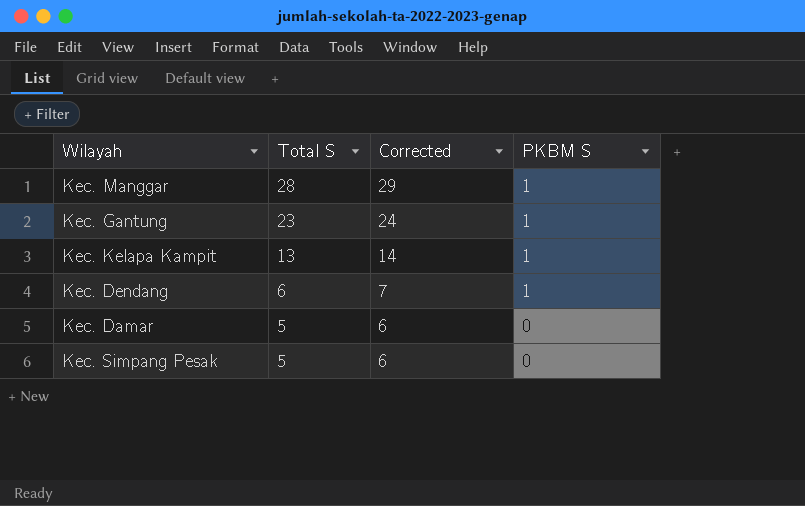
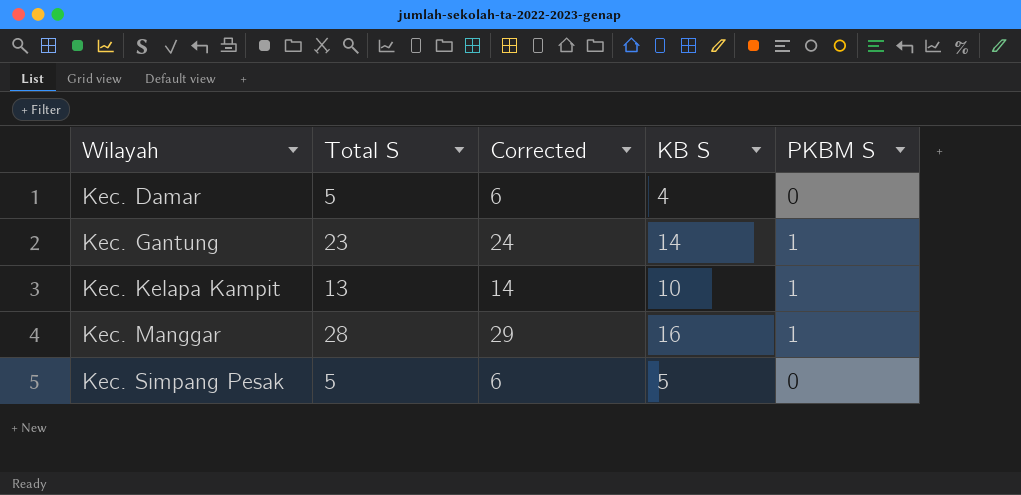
row order: Total S descending -> Wilayah ascending
column KB S | position: none -> 4
row Kec. Dendang: 6 | 7 | 1 -> none

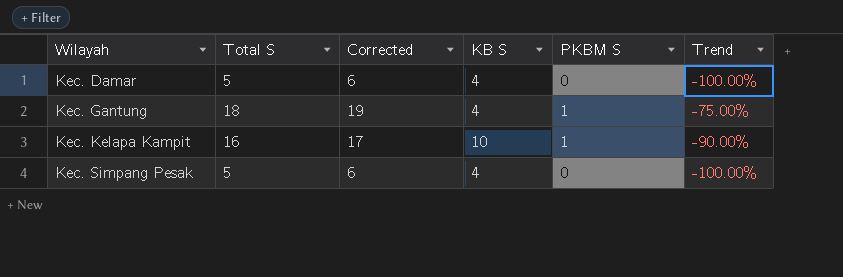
column Trend | formula: none -> ([PKBM S] - [KB S]) / [KB S]
row Kec. Manggar: 28 | 29 | 16 | 1 -> none
Kec. Gantung | Total S: 23 -> 18
Kec. Gantung | Corrected: 24 -> 19
Kec. Gantung | KB S: 14 -> 4
Kec. Kelapa Kampit | Total S: 13 -> 16
Kec. Kelapa Kampit | Corrected: 14 -> 17
Kec. Simpang Pesak | KB S: 5 -> 4

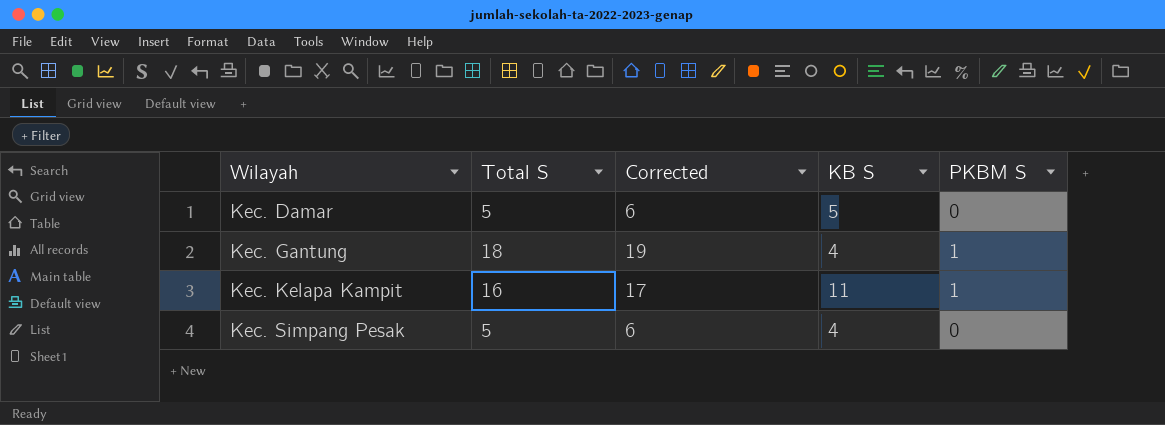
column Trend | formula: ([PKBM S] - [KB S]) / [KB S] -> none
Kec. Damar | KB S: 4 -> 5
Kec. Kelapa Kampit | KB S: 10 -> 11

